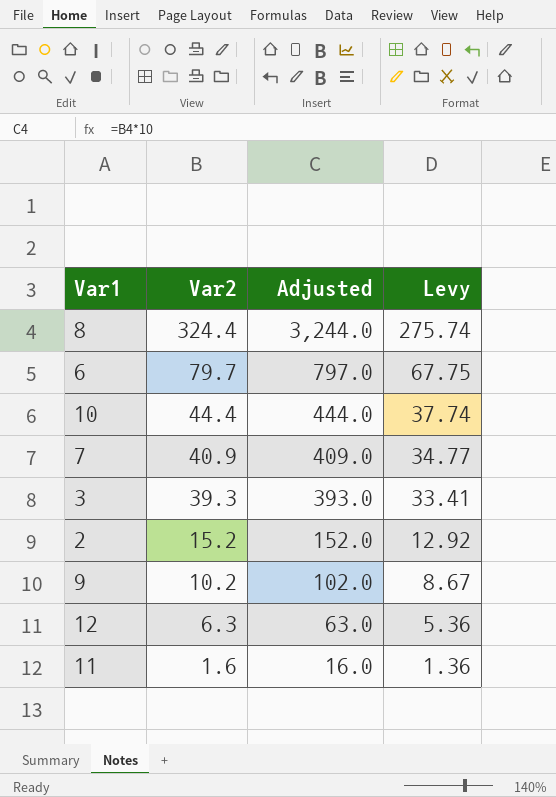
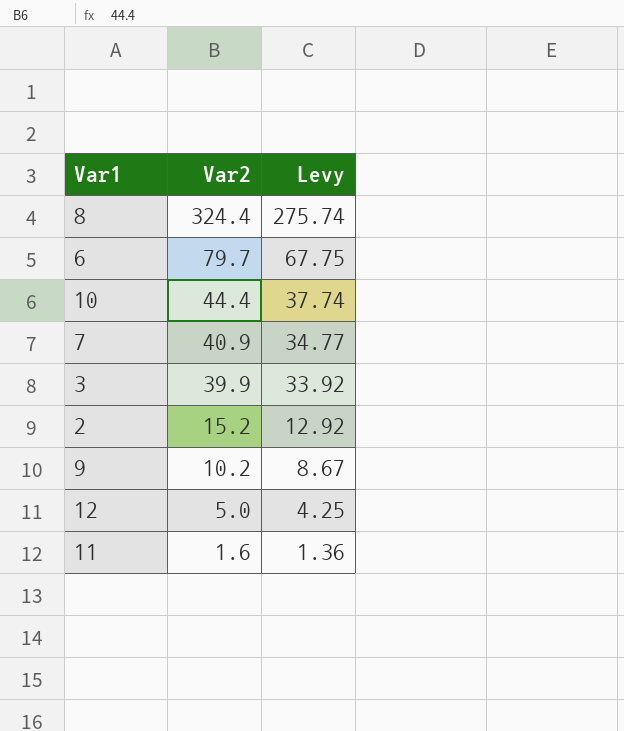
column Adjusted | formula: [Var2] * 10 -> none
3 | Var2: 39.3 -> 39.9
3 | Levy: 33.41 -> 33.92
12 | Var2: 6.3 -> 5.0
12 | Levy: 5.36 -> 4.25

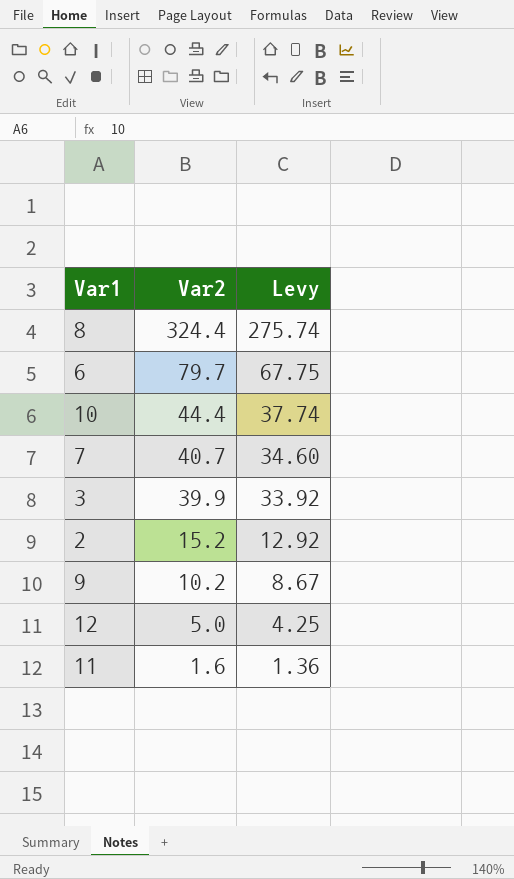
7 | Var2: 40.9 -> 40.7
7 | Levy: 34.77 -> 34.60

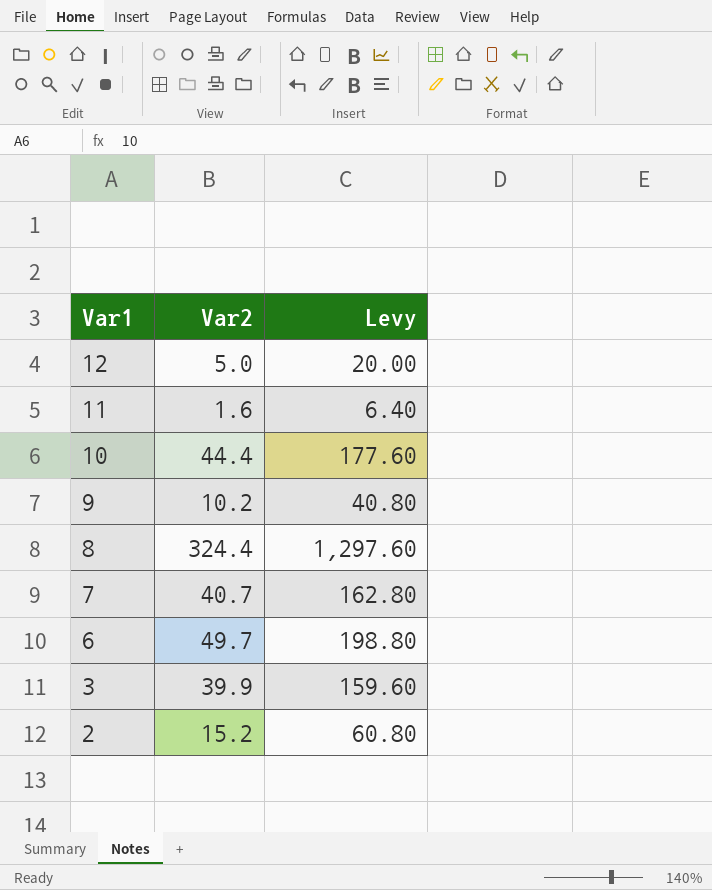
row order: Var2 descending -> Var1 descending
column Levy | formula: [Var2] * 0.85 -> [Var2] * 4
6 | Var2: 79.7 -> 49.7

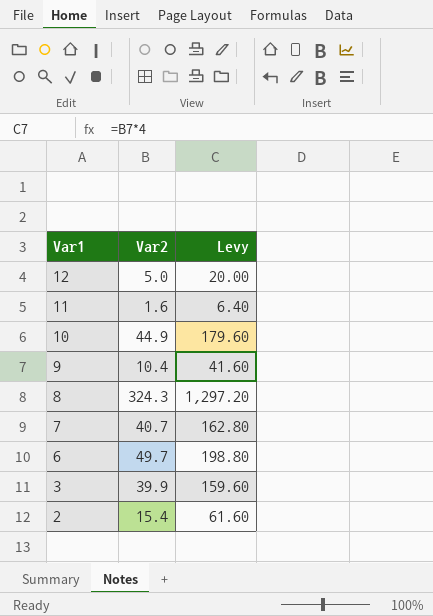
10 | Var2: 44.4 -> 44.9
10 | Levy: 177.60 -> 179.60
9 | Var2: 10.2 -> 10.4
9 | Levy: 40.80 -> 41.60
8 | Var2: 324.4 -> 324.3
8 | Levy: 1,297.60 -> 1,297.20
2 | Var2: 15.2 -> 15.4
2 | Levy: 60.80 -> 61.60

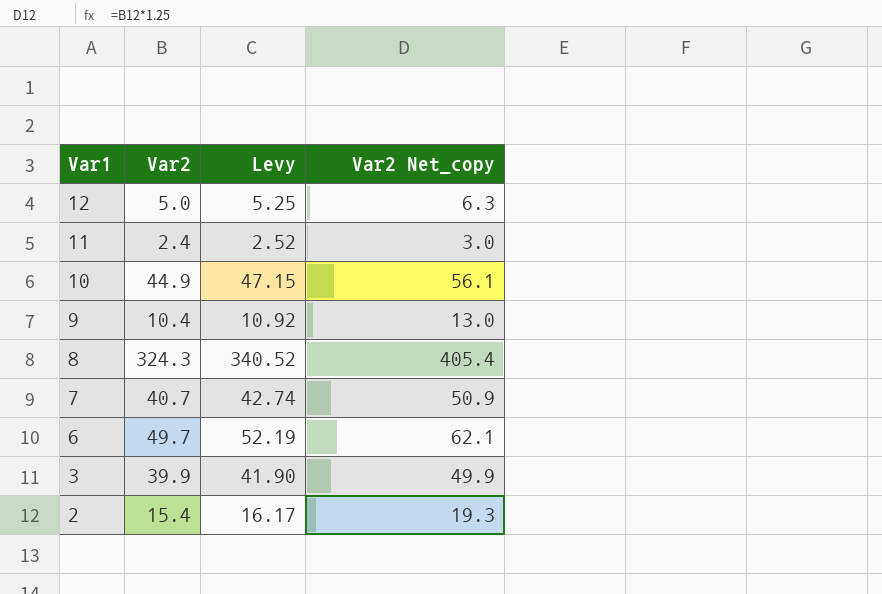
column Levy | formula: [Var2] * 4 -> [Var2] * 1.05
column Var2 Net_copy | formula: none -> [Var2] * 1.25
11 | Var2: 1.6 -> 2.4

